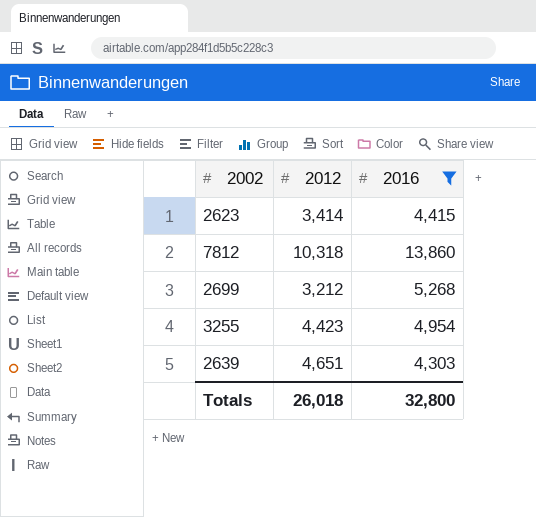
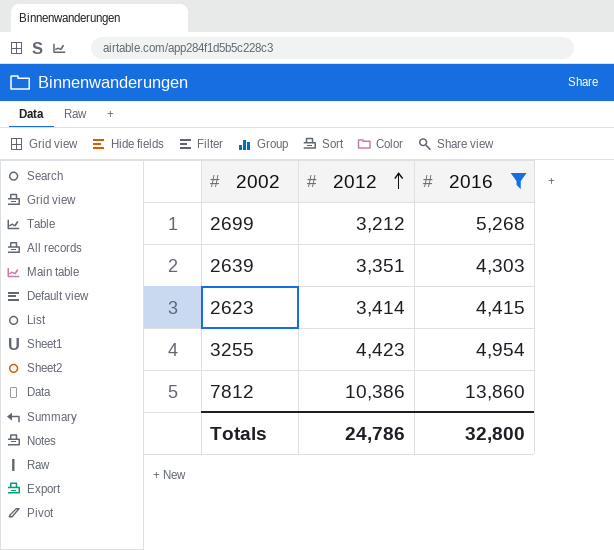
row order: none -> 2012 ascending
2639 | 2012: 4,651 -> 3,351
7812 | 2012: 10,318 -> 10,386
Totals | 2012: 26,018 -> 24,786

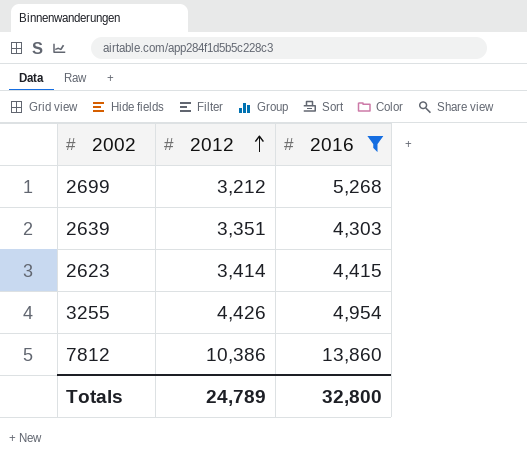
3255 | 2012: 4,423 -> 4,426
Totals | 2012: 24,786 -> 24,789

